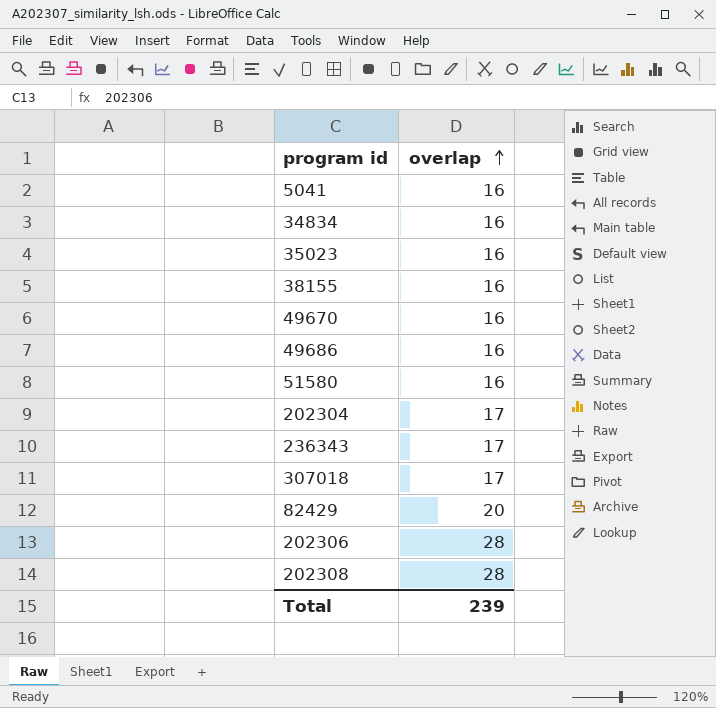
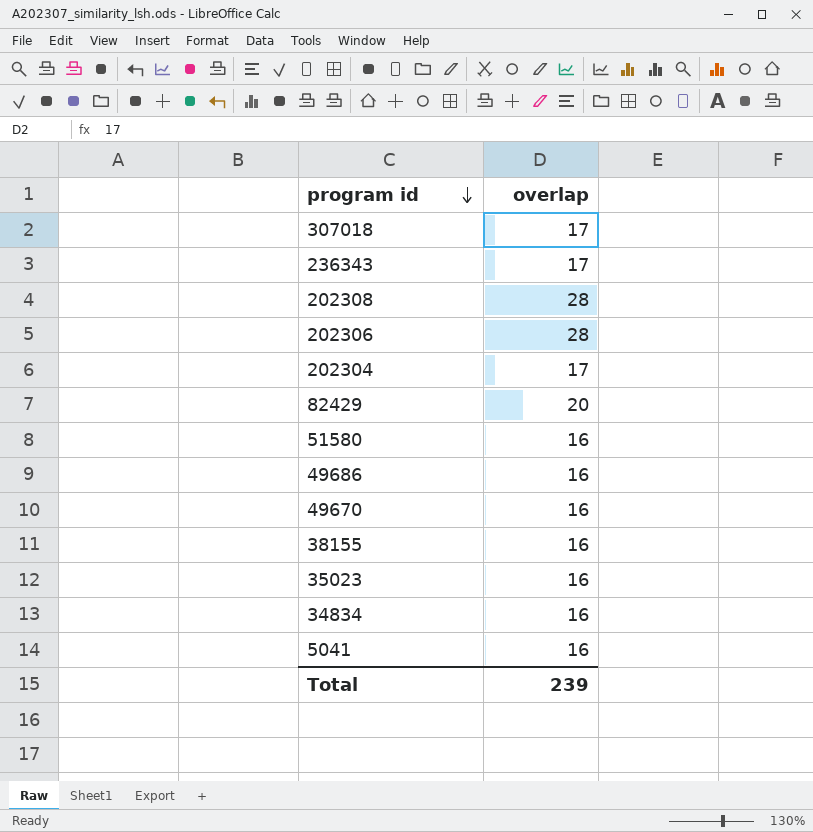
row order: overlap ascending -> program id descending

